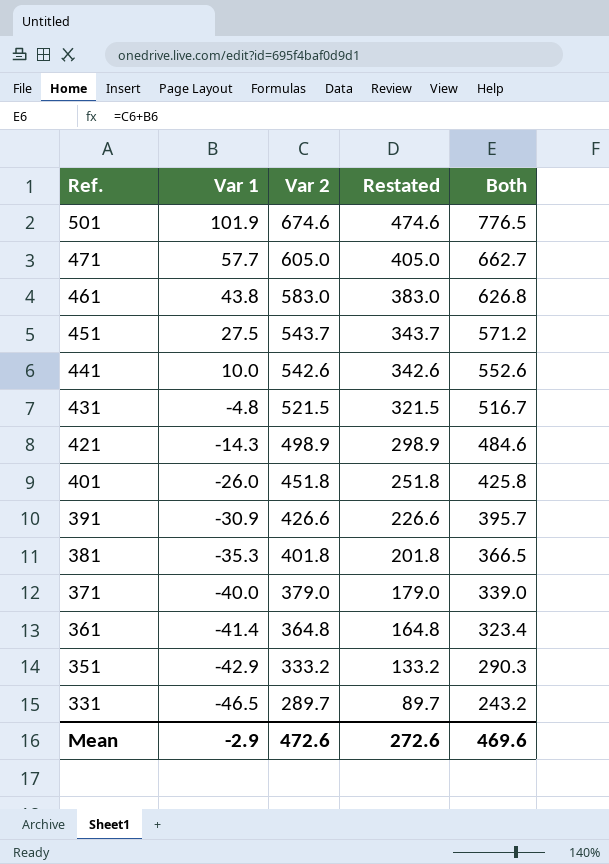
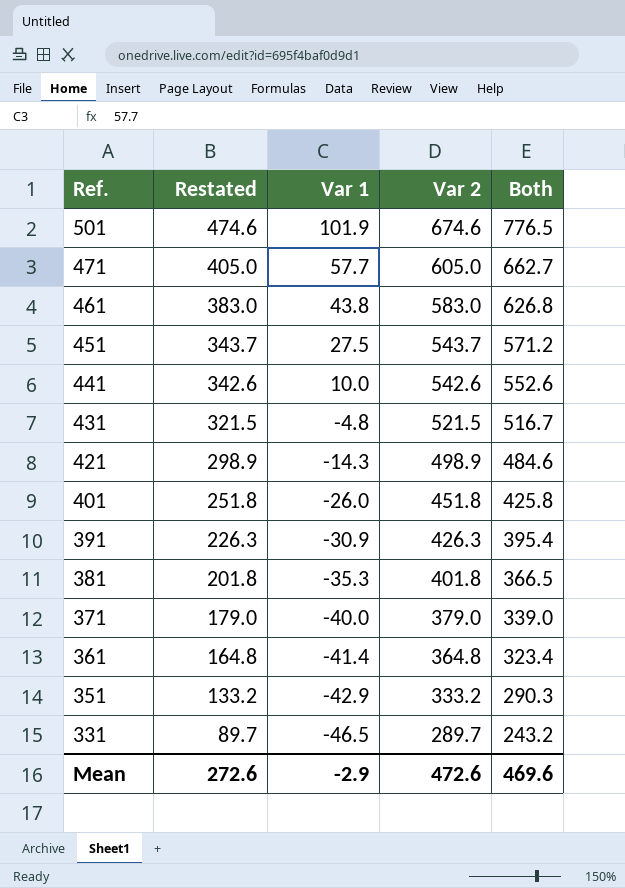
column Restated | position: 4 -> 2
391 | Restated: 226.6 -> 226.3
391 | Var 2: 426.6 -> 426.3
391 | Both: 395.7 -> 395.4

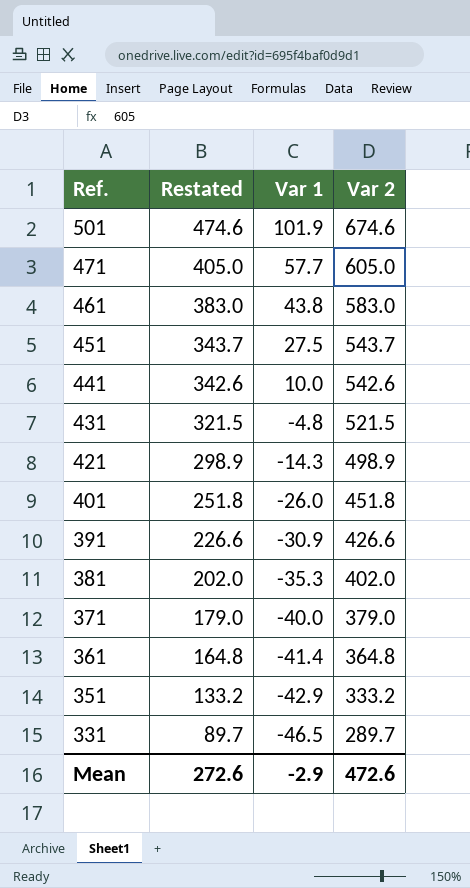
column Both | formula: [Var 1] + [Var 2] -> none
391 | Restated: 226.3 -> 226.6
391 | Var 2: 426.3 -> 426.6
381 | Restated: 201.8 -> 202.0
381 | Var 2: 401.8 -> 402.0

